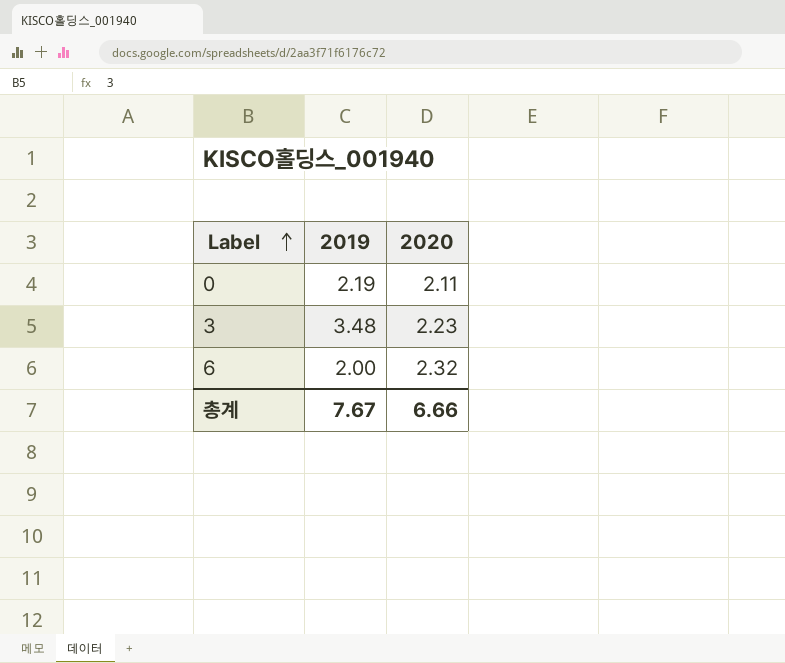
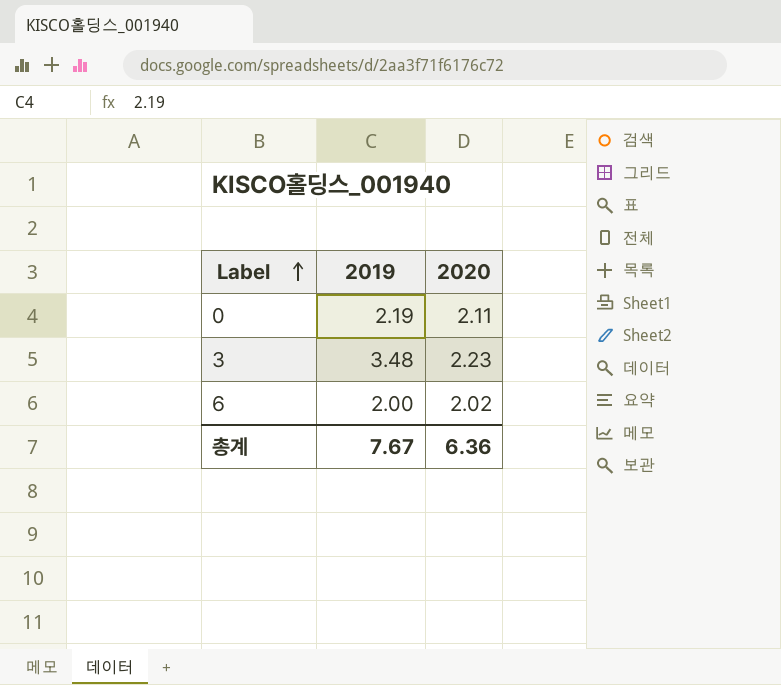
6 | 2020: 2.32 -> 2.02
총계 | 2020: 6.66 -> 6.36

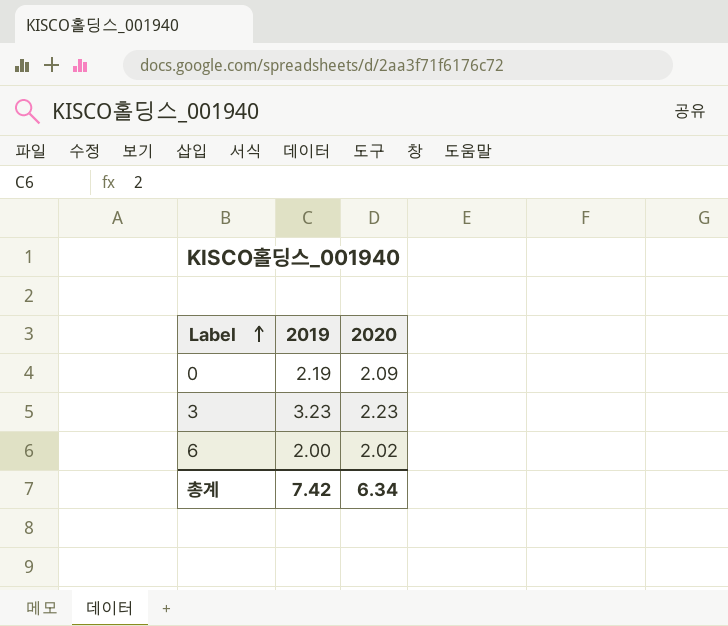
0 | 2020: 2.11 -> 2.09
3 | 2019: 3.48 -> 3.23
총계 | 2019: 7.67 -> 7.42
총계 | 2020: 6.36 -> 6.34

